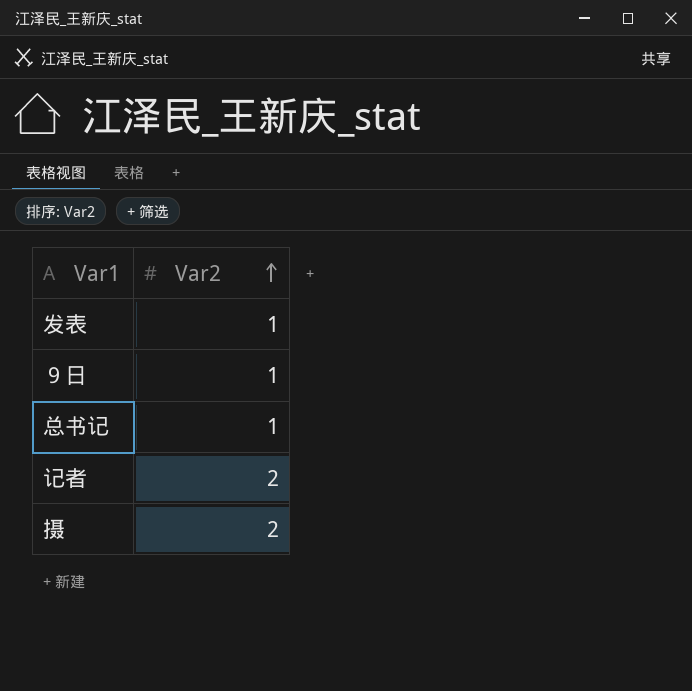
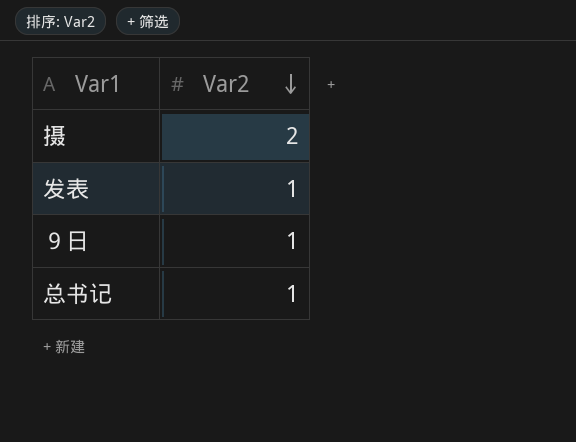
row order: Var2 ascending -> Var2 descending
row 记者: 2 -> none

